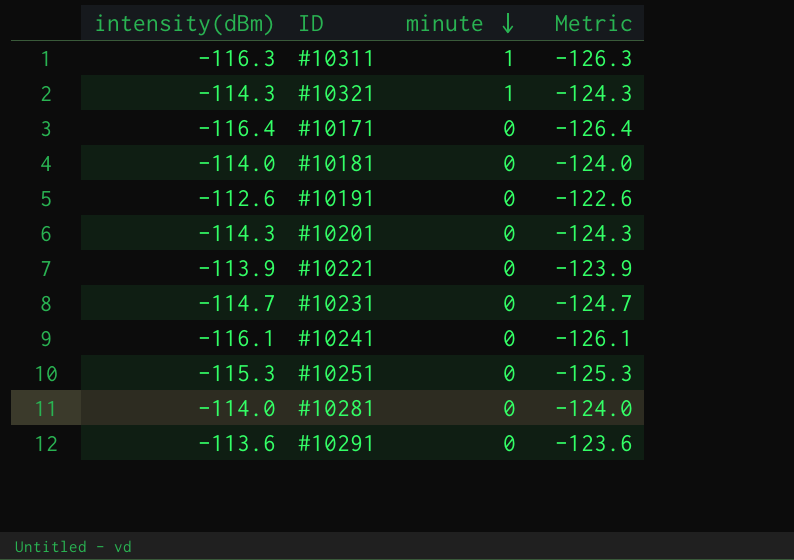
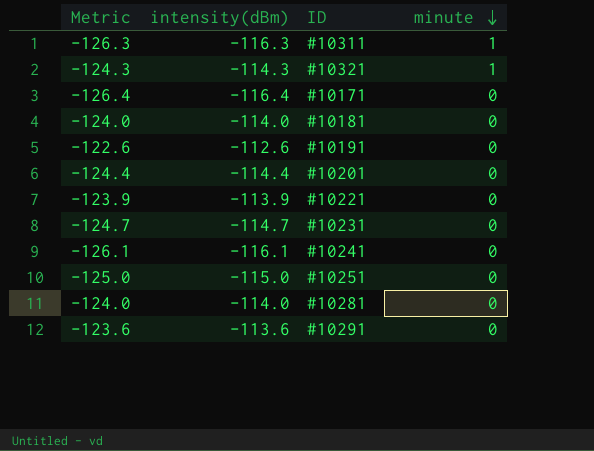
column Metric | position: 4 -> 1
#10201 | Metric: -124.3 -> -124.4
#10201 | intensity(dBm): -114.3 -> -114.4
#10251 | Metric: -125.3 -> -125.0
#10251 | intensity(dBm): -115.3 -> -115.0

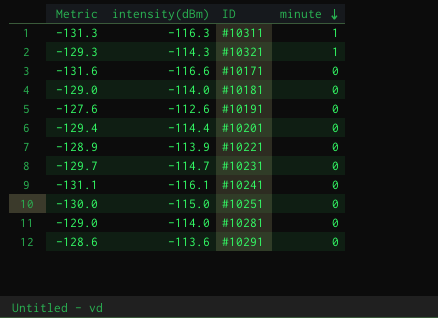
column Metric | formula: [intensity(dBm)] - 10 -> [intensity(dBm)] - 15
#10171 | intensity(dBm): -116.4 -> -116.6

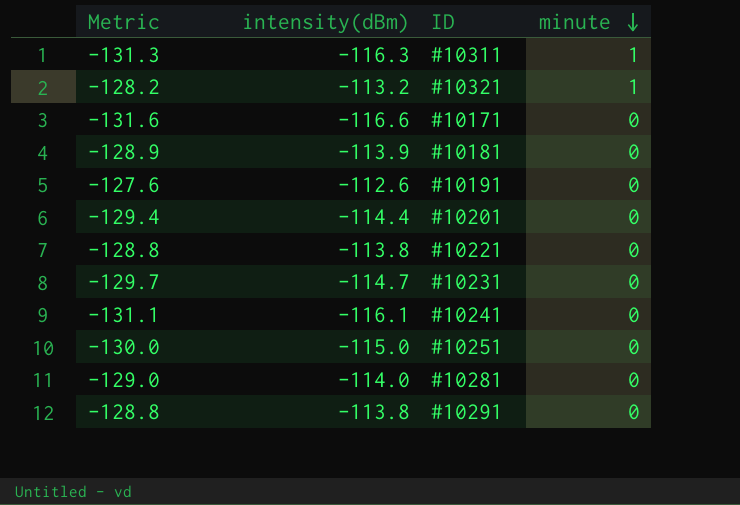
#10321 | Metric: -129.3 -> -128.2
#10321 | intensity(dBm): -114.3 -> -113.2
#10181 | Metric: -129.0 -> -128.9
#10181 | intensity(dBm): -114.0 -> -113.9
#10221 | Metric: -128.9 -> -128.8
#10221 | intensity(dBm): -113.9 -> -113.8
#10291 | Metric: -128.6 -> -128.8
#10291 | intensity(dBm): -113.6 -> -113.8

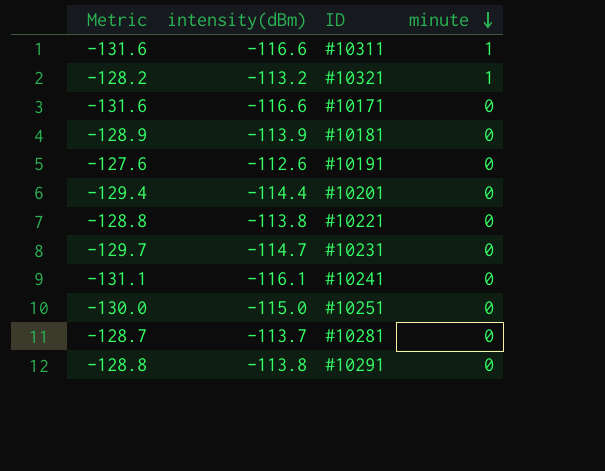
#10311 | Metric: -131.3 -> -131.6
#10311 | intensity(dBm): -116.3 -> -116.6
#10281 | Metric: -129.0 -> -128.7
#10281 | intensity(dBm): -114.0 -> -113.7

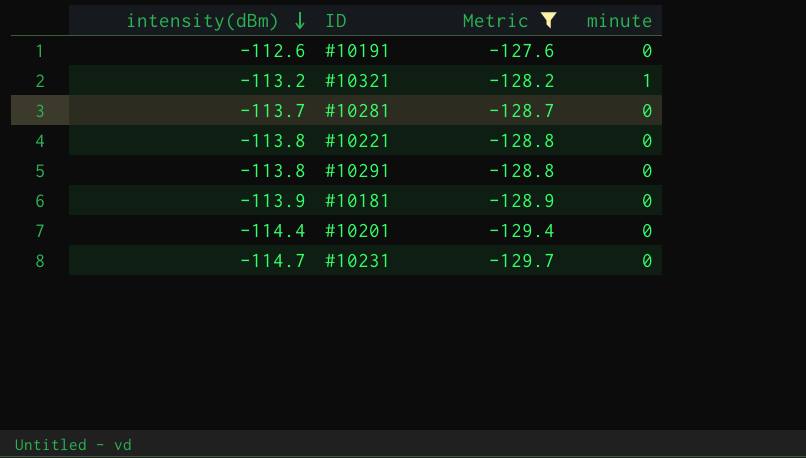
filter: none -> Metric >= -129.7
row order: minute descending -> intensity(dBm) descending
column Metric | position: 1 -> 3

